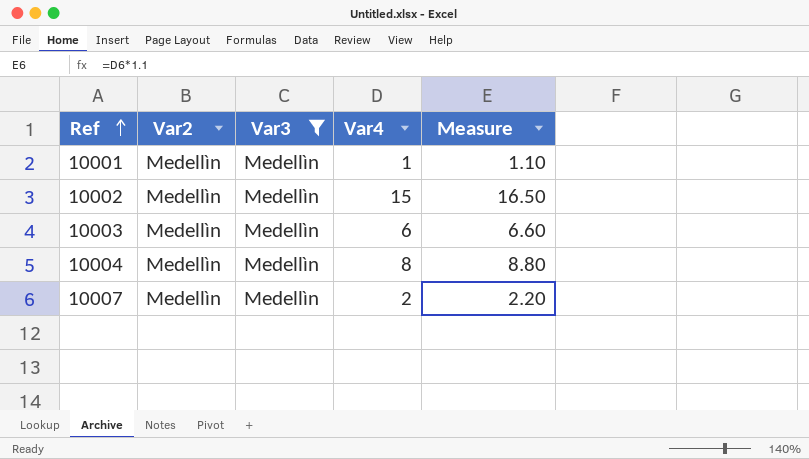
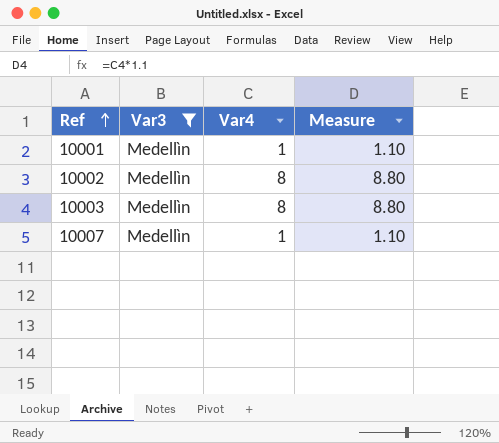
column Var2 | position: 2 -> none
row 10004: Medellìn | Medellìn | 8 | 8.80 -> none
10002 | Var4: 15 -> 8
10002 | Measure: 16.50 -> 8.80
10003 | Var4: 6 -> 8
10003 | Measure: 6.60 -> 8.80
10007 | Var4: 2 -> 1
10007 | Measure: 2.20 -> 1.10

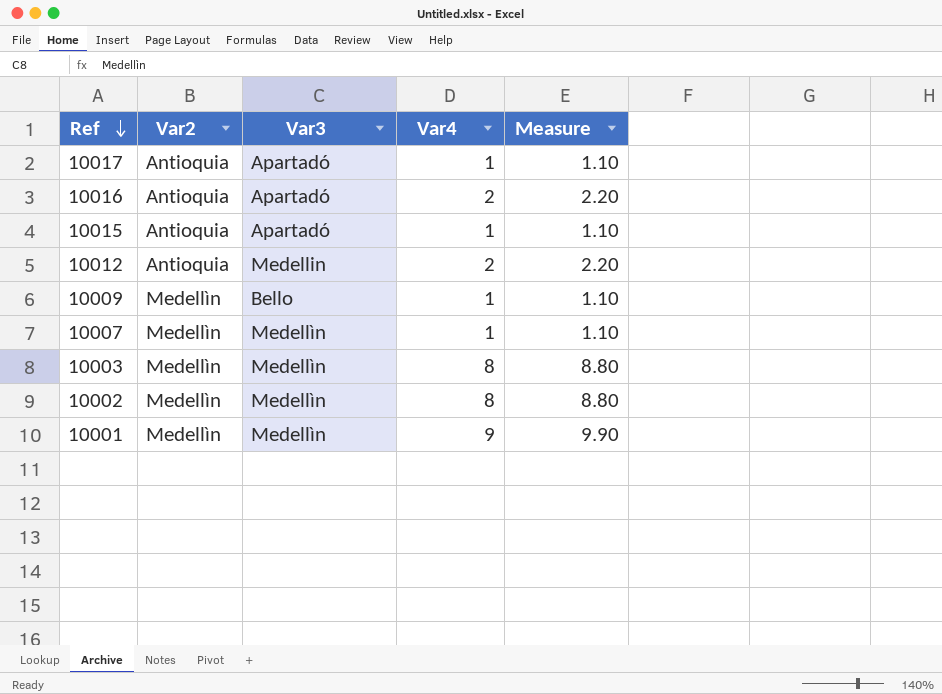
filter: Var3 = Medellìn -> none
row order: Ref ascending -> Ref descending
column Var2 | position: none -> 2
10001 | Var4: 1 -> 9
10001 | Measure: 1.10 -> 9.90

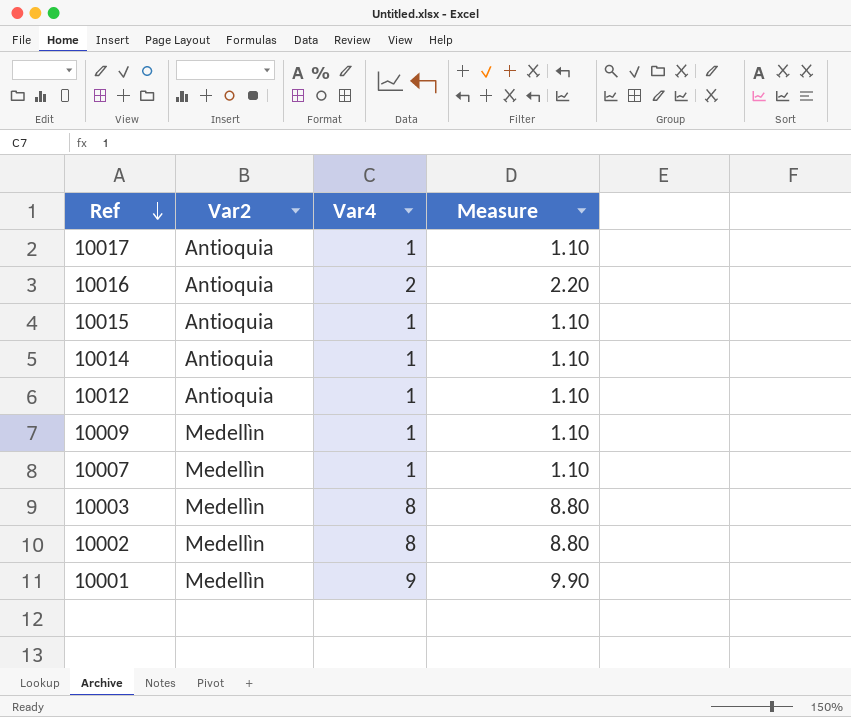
column Var3 | position: 3 -> none
row 10014: none -> Antioquia | 1 | 1.10
10012 | Var4: 2 -> 1
10012 | Measure: 2.20 -> 1.10

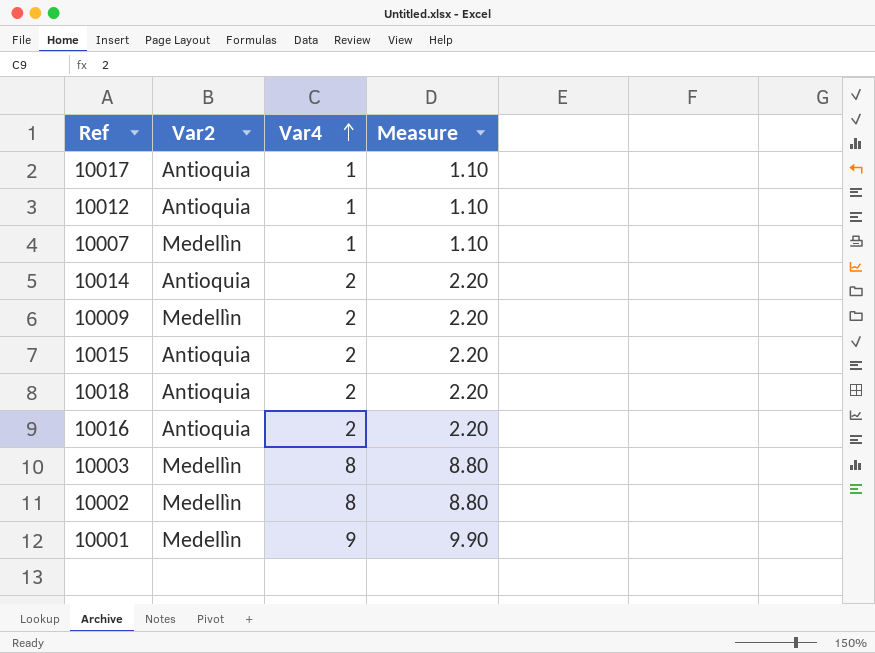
row order: Ref descending -> Var4 ascending
10014 | Var4: 1 -> 2
10014 | Measure: 1.10 -> 2.20
10009 | Var4: 1 -> 2
10009 | Measure: 1.10 -> 2.20
10015 | Var4: 1 -> 2
10015 | Measure: 1.10 -> 2.20
row 10018: none -> Antioquia | 2 | 2.20

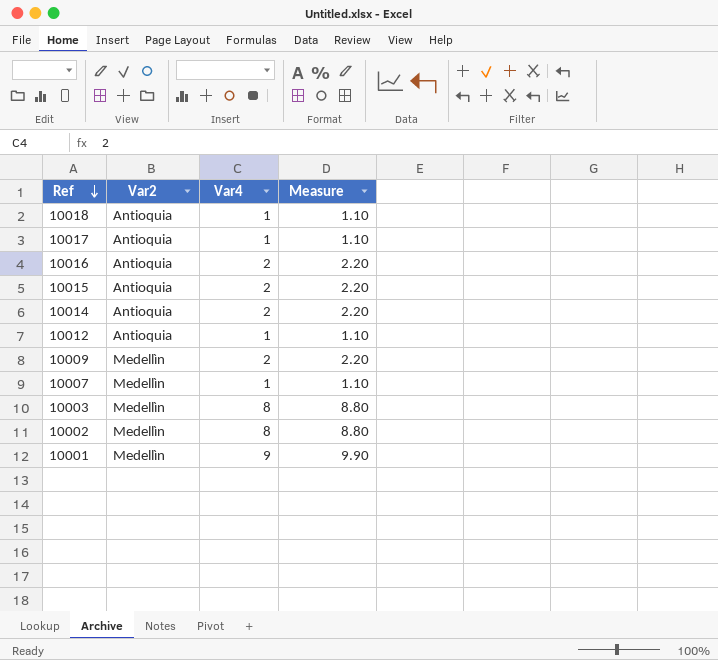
row order: Var4 ascending -> Ref descending
10018 | Var4: 2 -> 1
10018 | Measure: 2.20 -> 1.10

